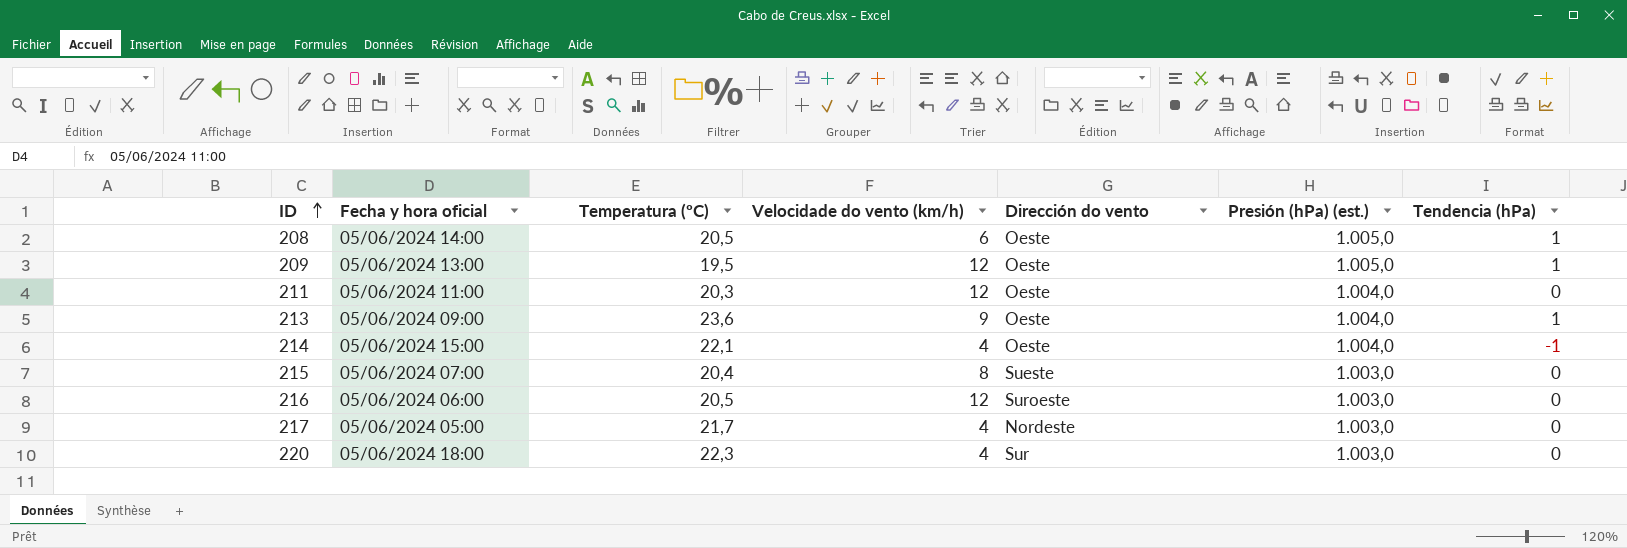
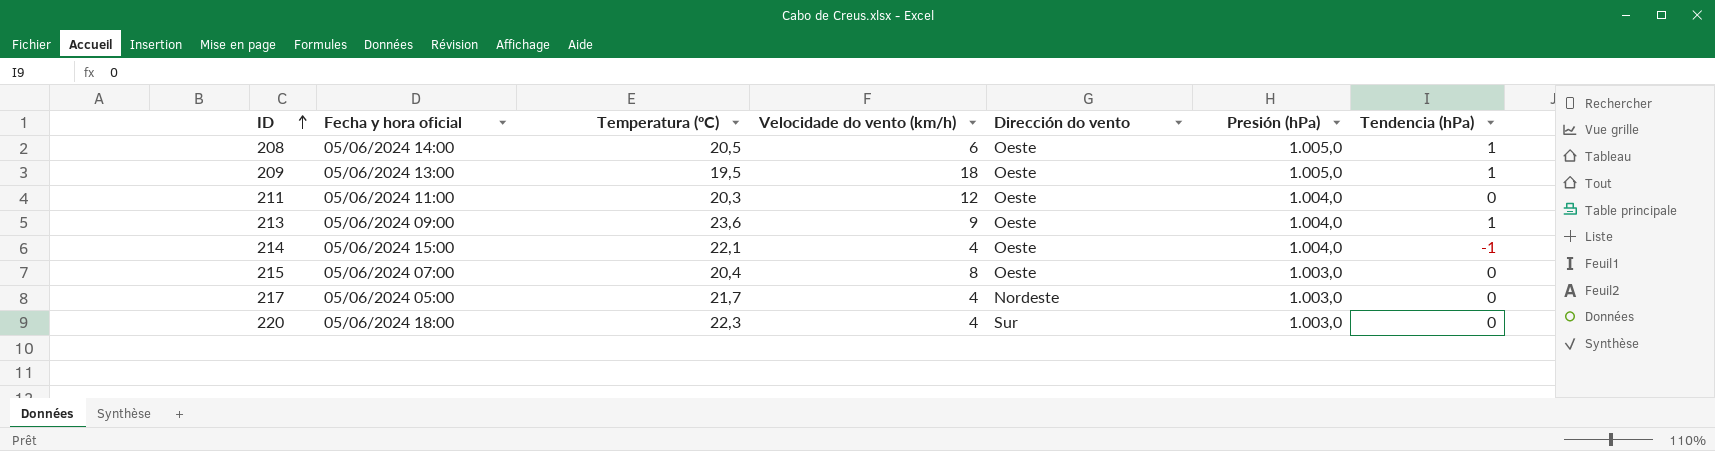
column name: Presión (hPa) (est.) -> Presión (hPa)
row 216: 05/06/2024 06:00 | 20,5 | 12 | Suroeste | 1.003,0 | 0 -> none
209 | Velocidade do vento (km/h): 12 -> 18
215 | Dirección do vento: Sueste -> Oeste

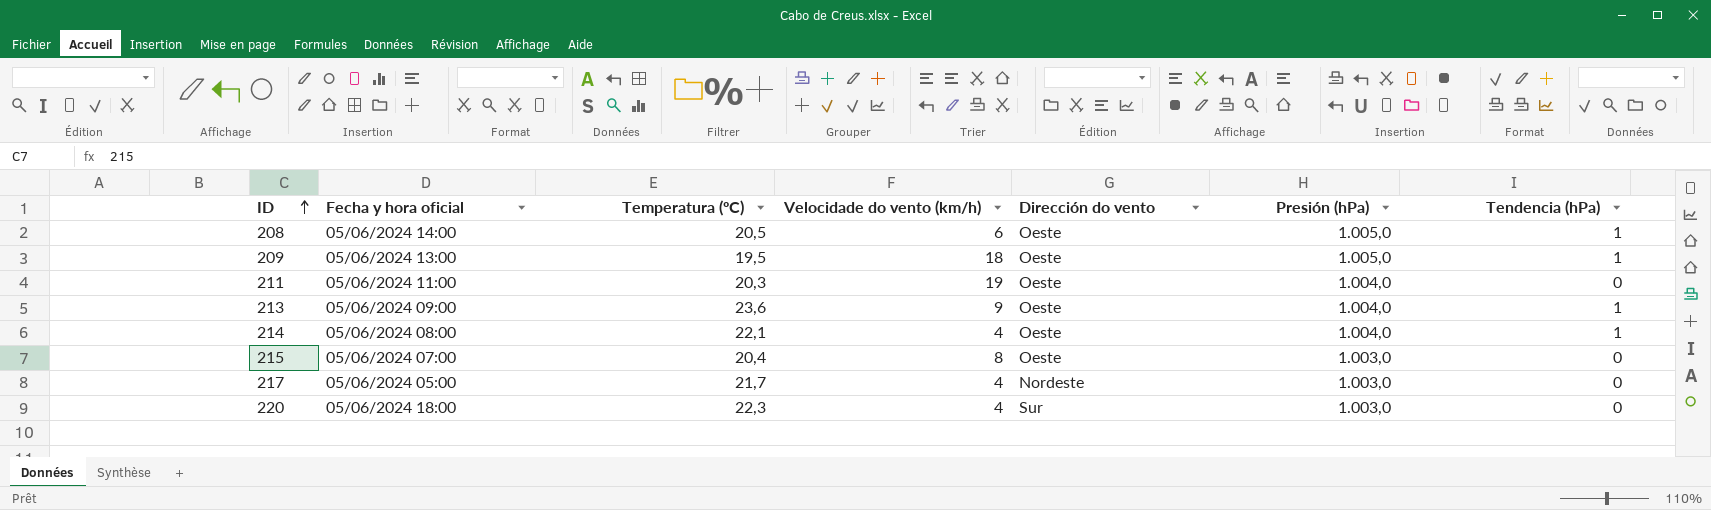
211 | Velocidade do vento (km/h): 12 -> 19
214 | Fecha y hora oficial: 05/06/2024 15:00 -> 05/06/2024 08:00
214 | Tendencia (hPa): -1 -> 1

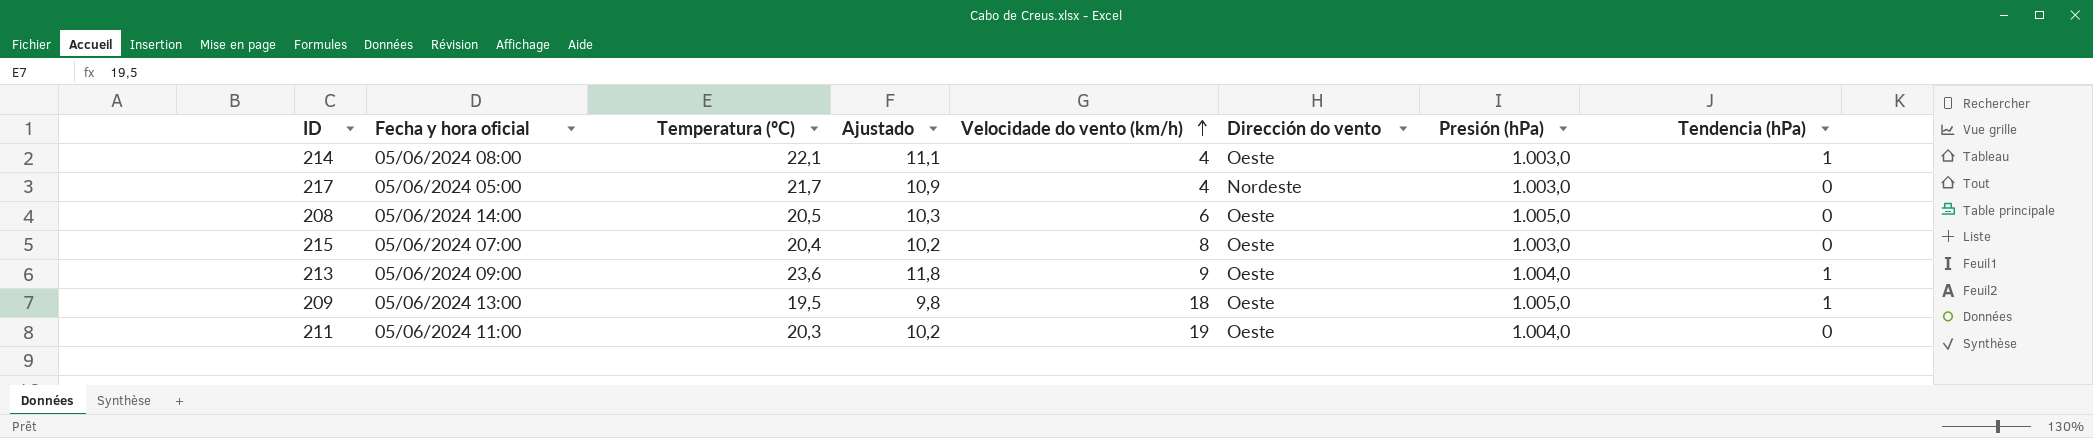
row order: ID ascending -> Velocidade do vento (km/h) ascending
column Ajustado | formula: none -> [Temperatura (ºC)] * 0,5
row 220: 05/06/2024 18:00 | 22,3 | 4 | Sur | 1.003,0 | 0 -> none
214 | Presión (hPa): 1.004,0 -> 1.003,0
208 | Tendencia (hPa): 1 -> 0

